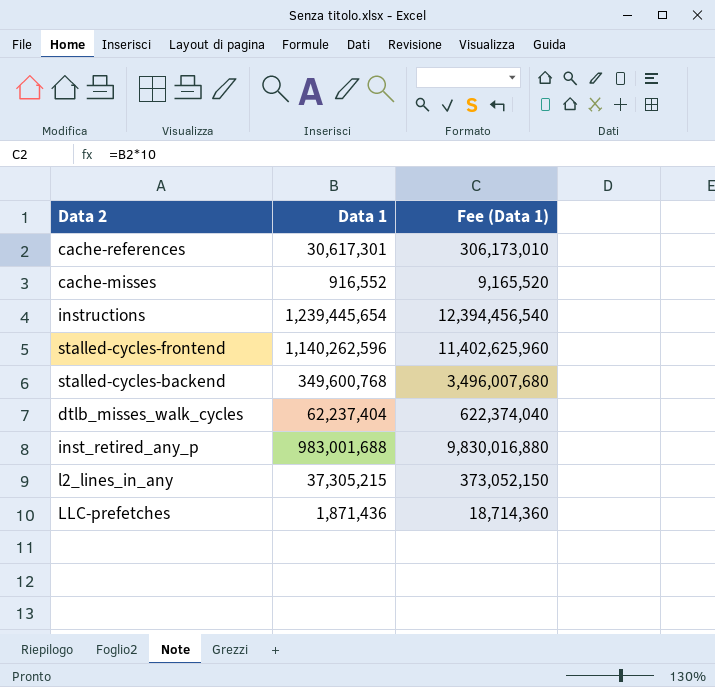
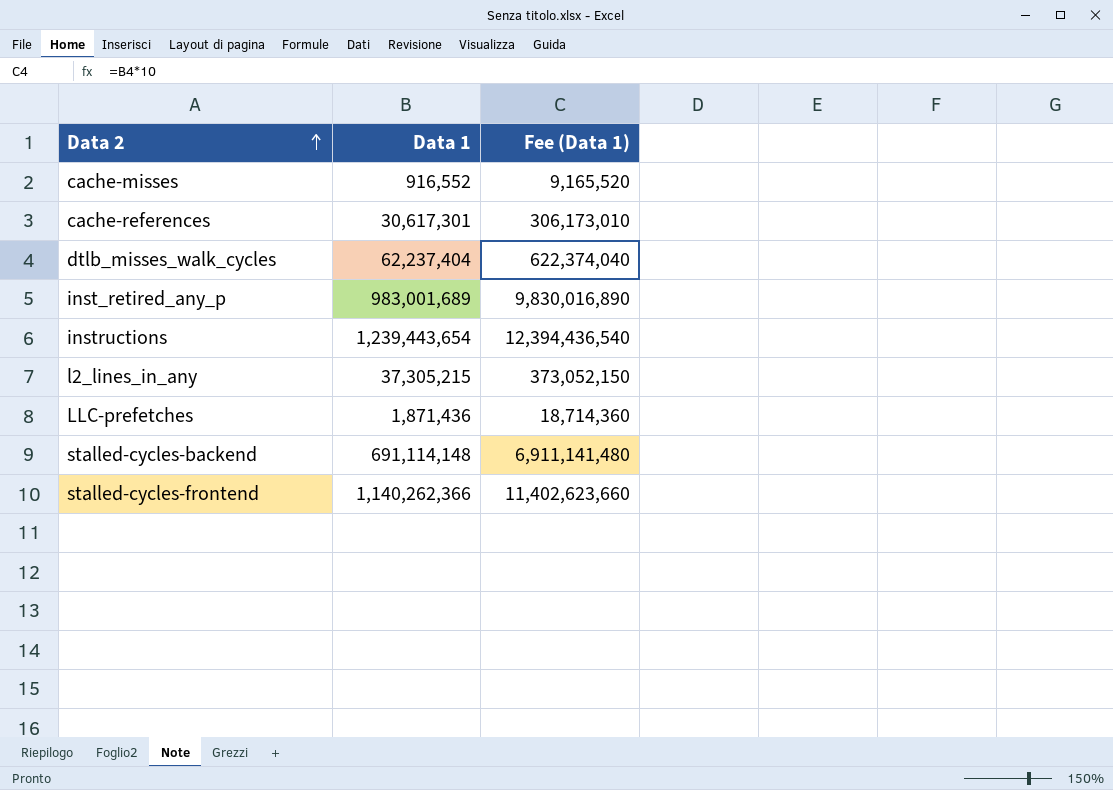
row order: none -> Data 2 ascending
inst_retired_any_p | Data 1: 983,001,688 -> 983,001,689
inst_retired_any_p | Fee (Data 1): 9,830,016,880 -> 9,830,016,890
instructions | Data 1: 1,239,445,654 -> 1,239,443,654
instructions | Fee (Data 1): 12,394,456,540 -> 12,394,436,540
stalled-cycles-backend | Data 1: 349,600,768 -> 691,114,148
stalled-cycles-backend | Fee (Data 1): 3,496,007,680 -> 6,911,141,480
stalled-cycles-frontend | Data 1: 1,140,262,596 -> 1,140,262,366
stalled-cycles-frontend | Fee (Data 1): 11,402,625,960 -> 11,402,623,660

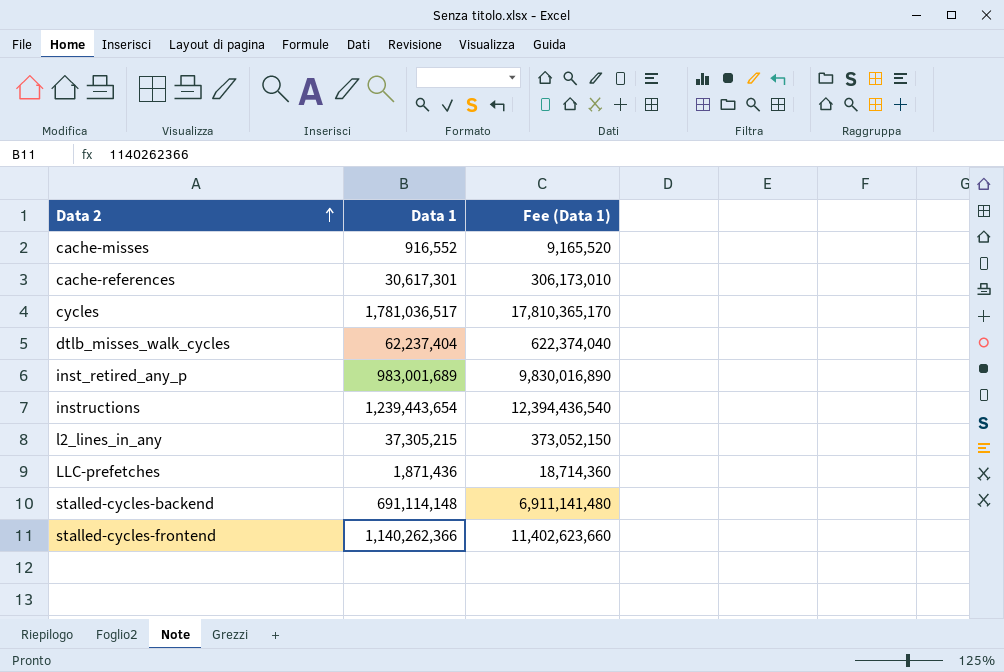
row cycles: none -> 1,781,036,517 | 17,810,365,170

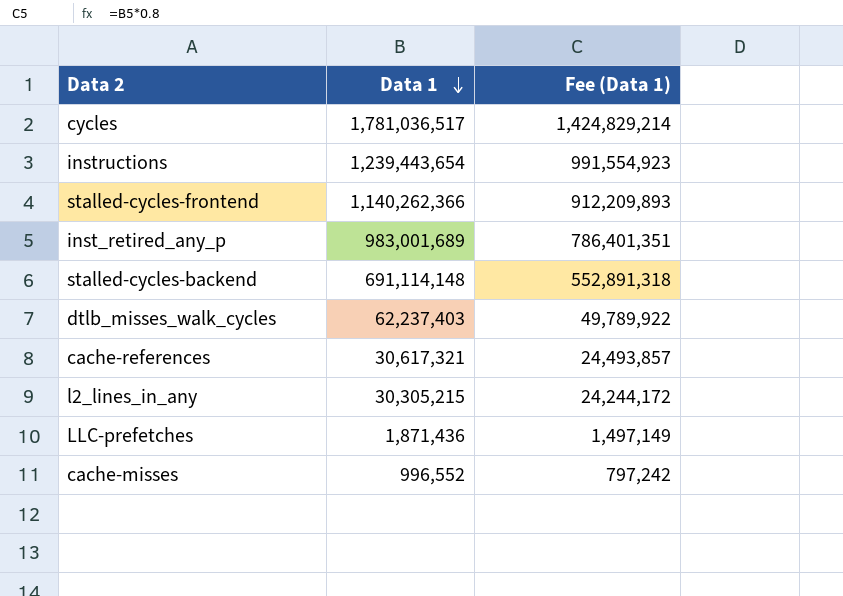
row order: Data 2 ascending -> Data 1 descending
column Fee (Data 1) | formula: [Data 1] * 10 -> [Data 1] * 0.8
dtlb_misses_walk_cycles | Data 1: 62,237,404 -> 62,237,403
cache-references | Data 1: 30,617,301 -> 30,617,321
l2_lines_in_any | Data 1: 37,305,215 -> 30,305,215
cache-misses | Data 1: 916,552 -> 996,552

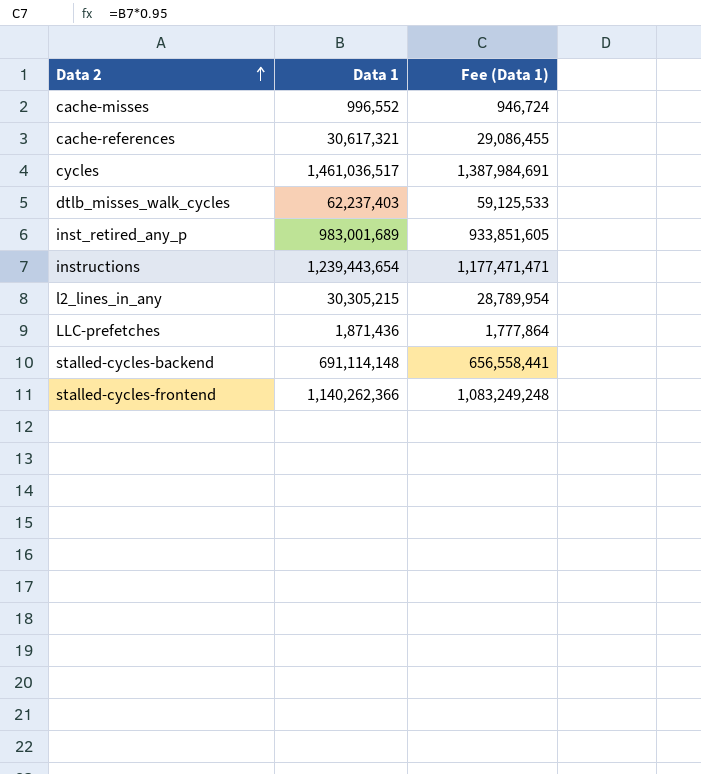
row order: Data 1 descending -> Data 2 ascending
column Fee (Data 1) | formula: [Data 1] * 0.8 -> [Data 1] * 0.95
cycles | Data 1: 1,781,036,517 -> 1,461,036,517

